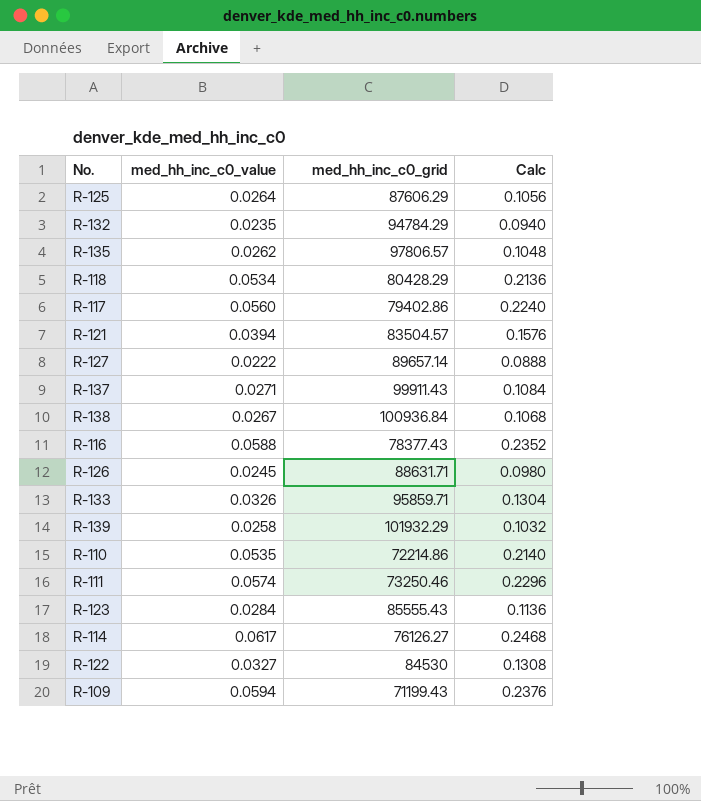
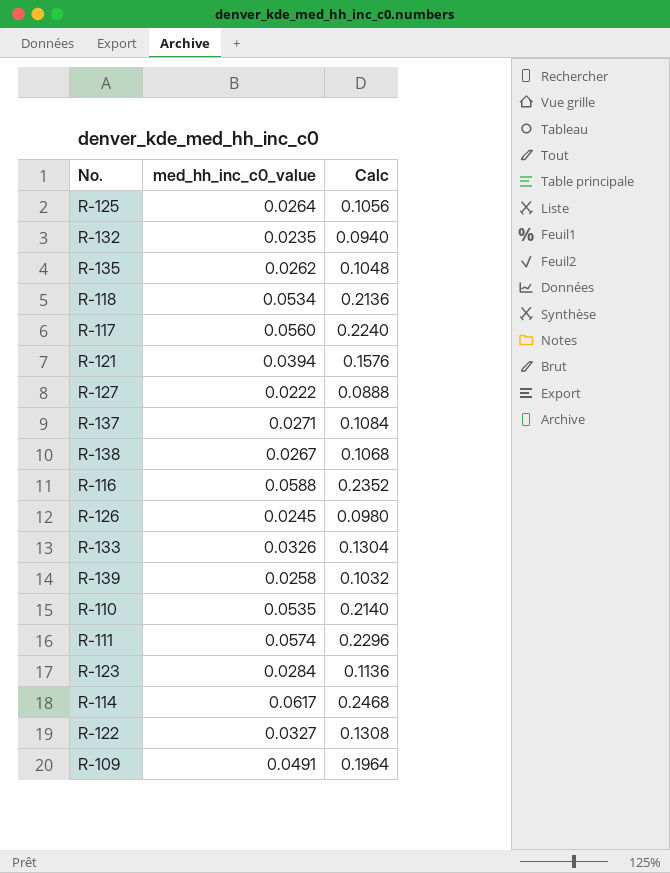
column med_hh_inc_c0_grid | position: 3 -> none
R-109 | med_hh_inc_c0_value: 0.0594 -> 0.0491
R-109 | Calc: 0.2376 -> 0.1964

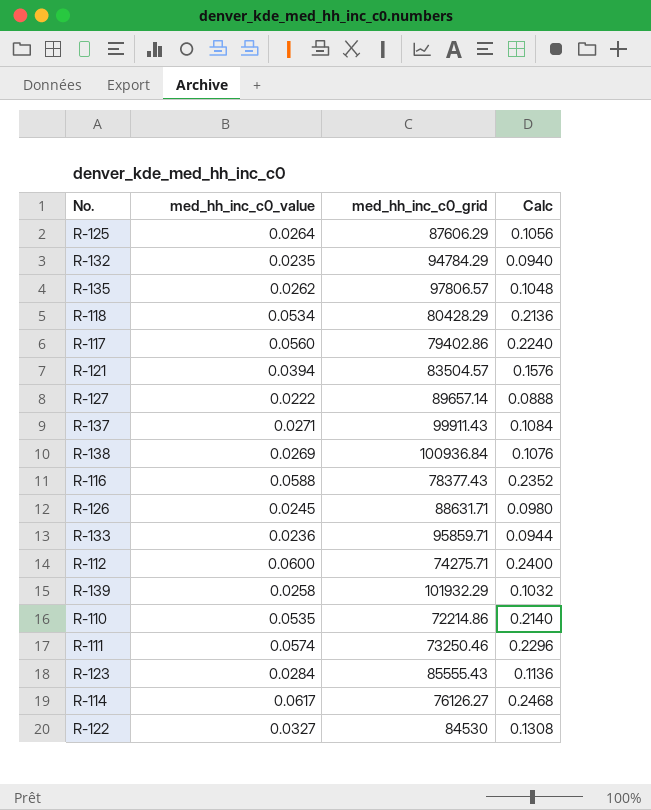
column med_hh_inc_c0_grid | position: none -> 3
row R-109: 0.0491 | 0.1964 -> none
R-138 | med_hh_inc_c0_value: 0.0267 -> 0.0269
R-138 | Calc: 0.1068 -> 0.1076
R-133 | med_hh_inc_c0_value: 0.0326 -> 0.0236
R-133 | Calc: 0.1304 -> 0.0944
row R-112: none -> 0.0600 | 74275.71 | 0.2400

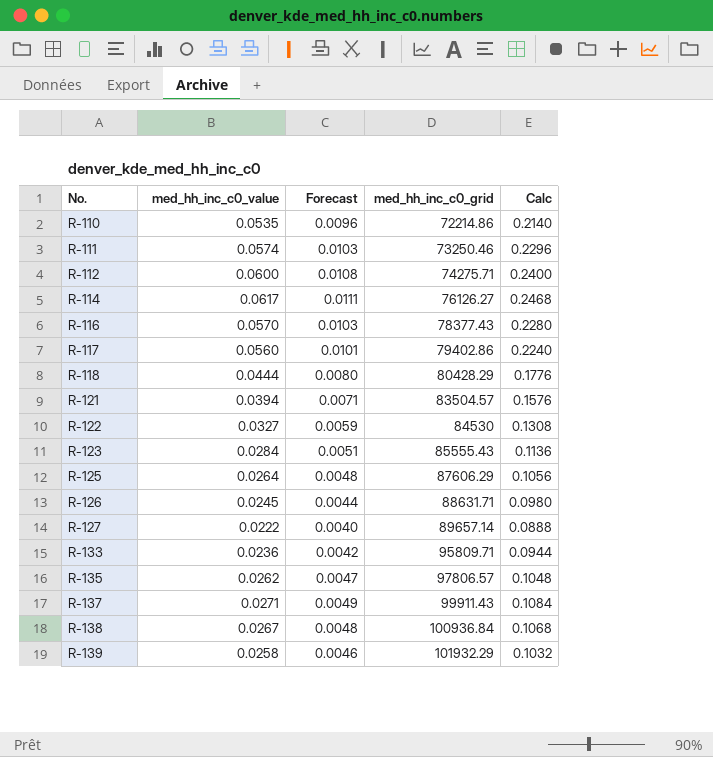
row order: none -> No. ascending
column Forecast | formula: none -> [med_hh_inc_c0_value] * 0.18
row R-132: 0.0235 | 94784.29 | 0.0940 -> none
R-116 | med_hh_inc_c0_value: 0.0588 -> 0.0570
R-116 | Calc: 0.2352 -> 0.2280
R-118 | med_hh_inc_c0_value: 0.0534 -> 0.0444
R-118 | Calc: 0.2136 -> 0.1776
R-133 | med_hh_inc_c0_grid: 95859.71 -> 95809.71
R-138 | med_hh_inc_c0_value: 0.0269 -> 0.0267
R-138 | Calc: 0.1076 -> 0.1068

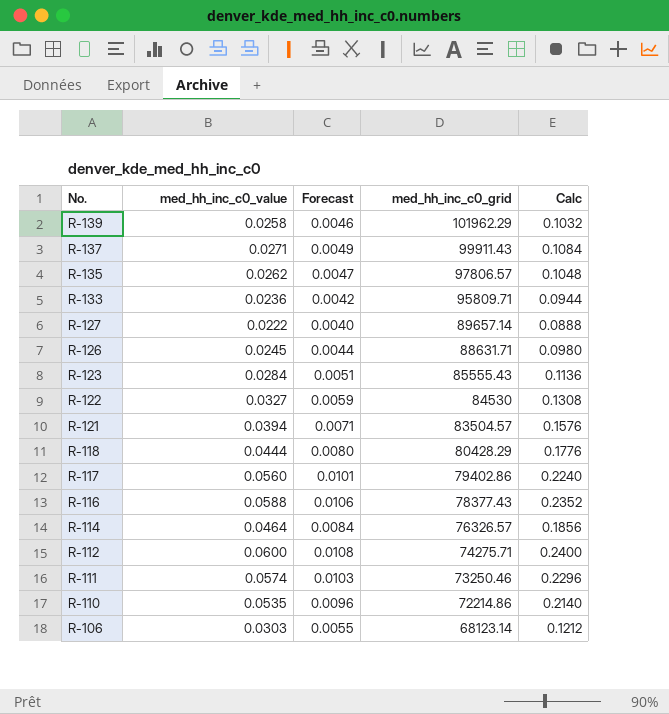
row order: No. ascending -> No. descending
row R-125: 0.0264 | 0.0048 | 87606.29 | 0.1056 -> none
row R-138: 0.0267 | 0.0048 | 100936.84 | 0.1068 -> none
R-139 | med_hh_inc_c0_grid: 101932.29 -> 101962.29
R-116 | med_hh_inc_c0_value: 0.0570 -> 0.0588
R-116 | Forecast: 0.0103 -> 0.0106
R-116 | Calc: 0.2280 -> 0.2352
R-114 | med_hh_inc_c0_value: 0.0617 -> 0.0464
R-114 | Forecast: 0.0111 -> 0.0084
R-114 | med_hh_inc_c0_grid: 76126.27 -> 76326.57
R-114 | Calc: 0.2468 -> 0.1856
row R-106: none -> 0.0303 | 0.0055 | 68123.14 | 0.1212

